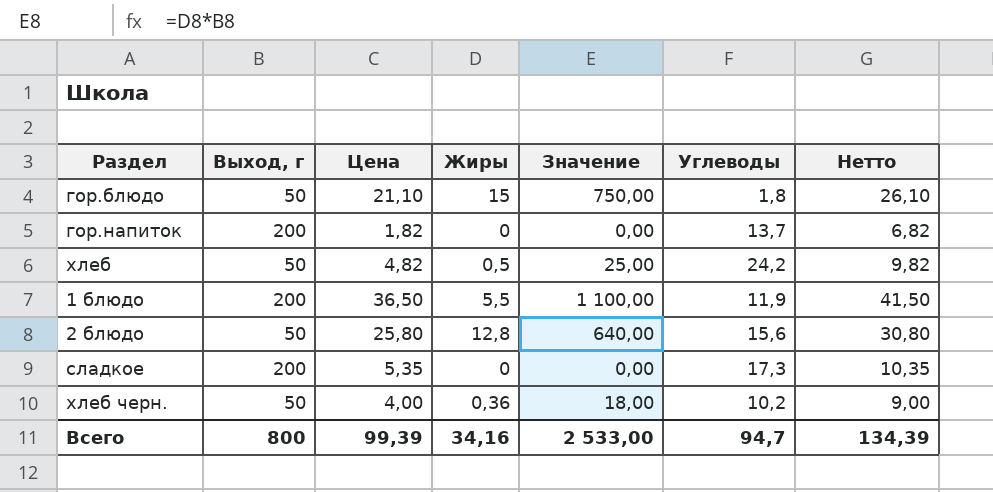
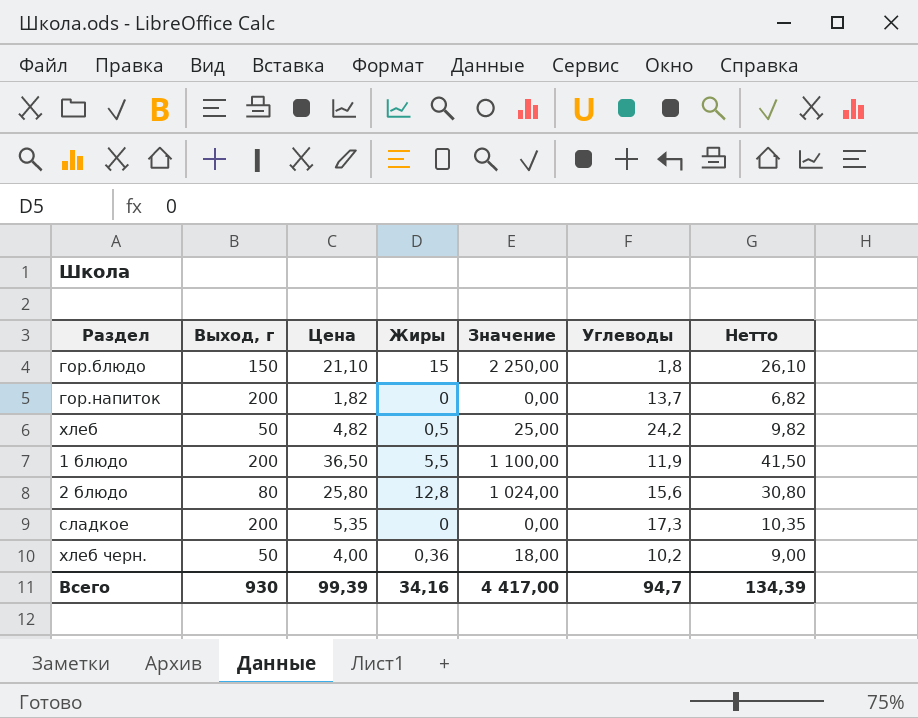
гор.блюдо | Выход, г: 50 -> 150
гор.блюдо | Значение: 750,00 -> 2 250,00
2 блюдо | Выход, г: 50 -> 80
2 блюдо | Значение: 640,00 -> 1 024,00
Всего | Выход, г: 800 -> 930
Всего | Значение: 2 533,00 -> 4 417,00

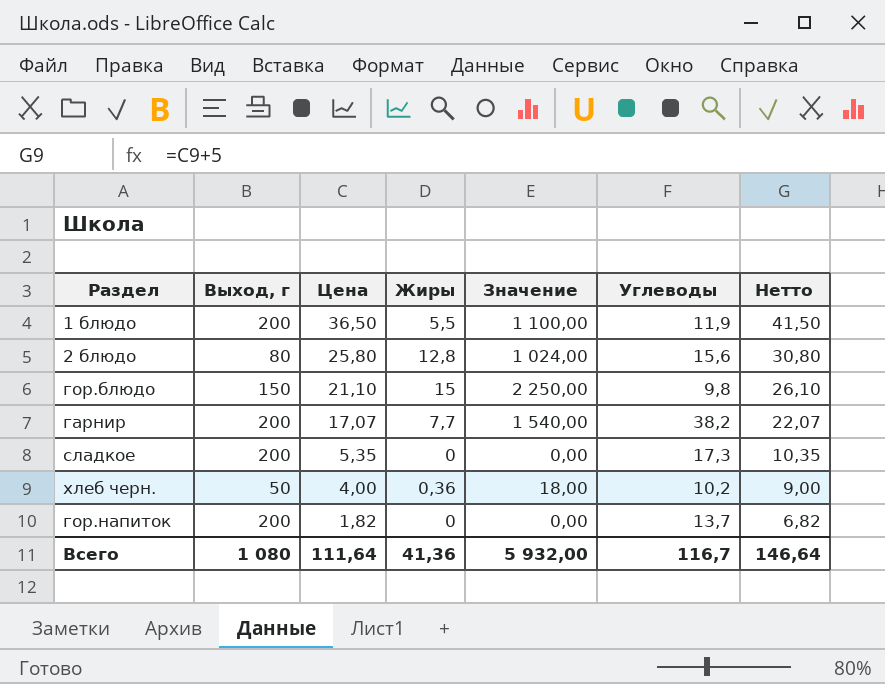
row order: none -> Цена descending
row хлеб: 50 | 4,82 | 0,5 | 25,00 | 24,2 | 9,82 -> none
гор.блюдо | Углеводы: 1,8 -> 9,8
row гарнир: none -> 200 | 17,07 | 7,7 | 1 540,00 | 38,2 | 22,07
Всего | Выход, г: 930 -> 1 080
Всего | Цена: 99,39 -> 111,64
Всего | Жиры: 34,16 -> 41,36
Всего | Значение: 4 417,00 -> 5 932,00
Всего | Углеводы: 94,7 -> 116,7
Всего | Нетто: 134,39 -> 146,64

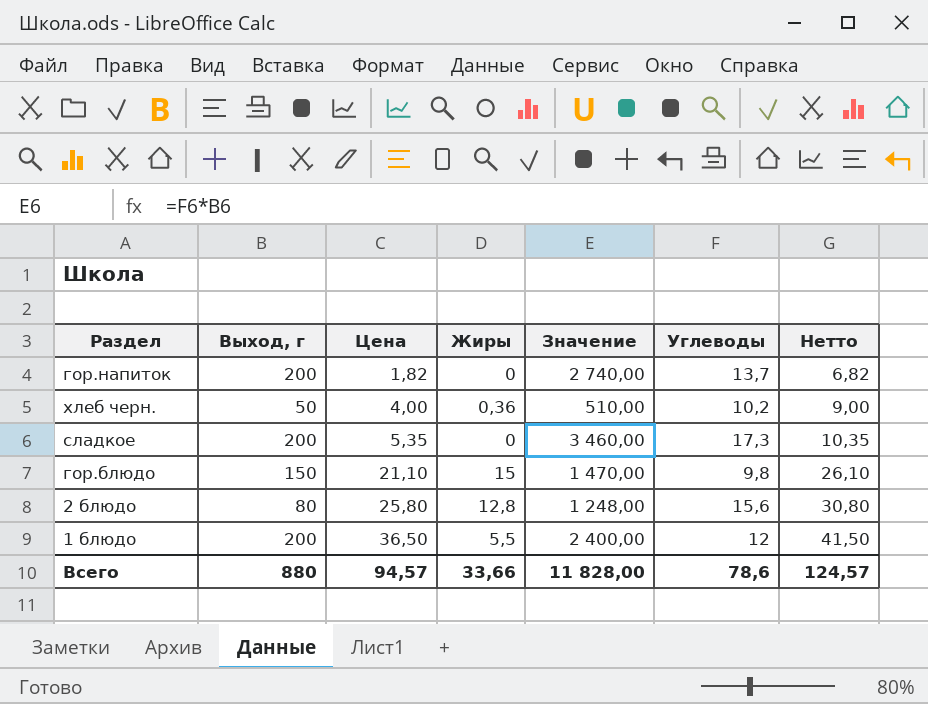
row order: Цена descending -> Цена ascending
column Значение | formula: [Выход, г] * [Жиры] -> [Выход, г] * [Углеводы]
row гарнир: 200 | 17,07 | 7,7 | 1 540,00 | 38,2 | 22,07 -> none
1 блюдо | Углеводы: 11,9 -> 12
Всего | Выход, г: 1 080 -> 880
Всего | Цена: 111,64 -> 94,57
Всего | Жиры: 41,36 -> 33,66
Всего | Значение: 5 932,00 -> 11 828,00
Всего | Углеводы: 116,7 -> 78,6
Всего | Нетто: 146,64 -> 124,57

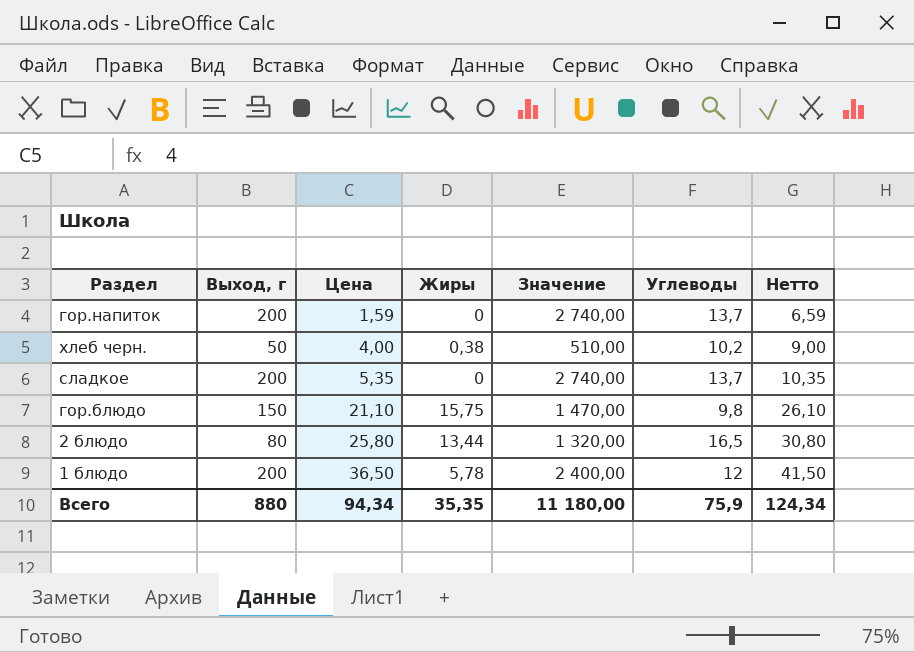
гор.напиток | Цена: 1,82 -> 1,59
гор.напиток | Нетто: 6,82 -> 6,59
хлеб черн. | Жиры: 0,36 -> 0,38
сладкое | Значение: 3 460,00 -> 2 740,00
сладкое | Углеводы: 17,3 -> 13,7
гор.блюдо | Жиры: 15 -> 15,75
2 блюдо | Жиры: 12,8 -> 13,44
2 блюдо | Значение: 1 248,00 -> 1 320,00
2 блюдо | Углеводы: 15,6 -> 16,5
1 блюдо | Жиры: 5,5 -> 5,78
Всего | Цена: 94,57 -> 94,34
Всего | Жиры: 33,66 -> 35,35
Всего | Значение: 11 828,00 -> 11 180,00
Всего | Углеводы: 78,6 -> 75,9
Всего | Нетто: 124,57 -> 124,34

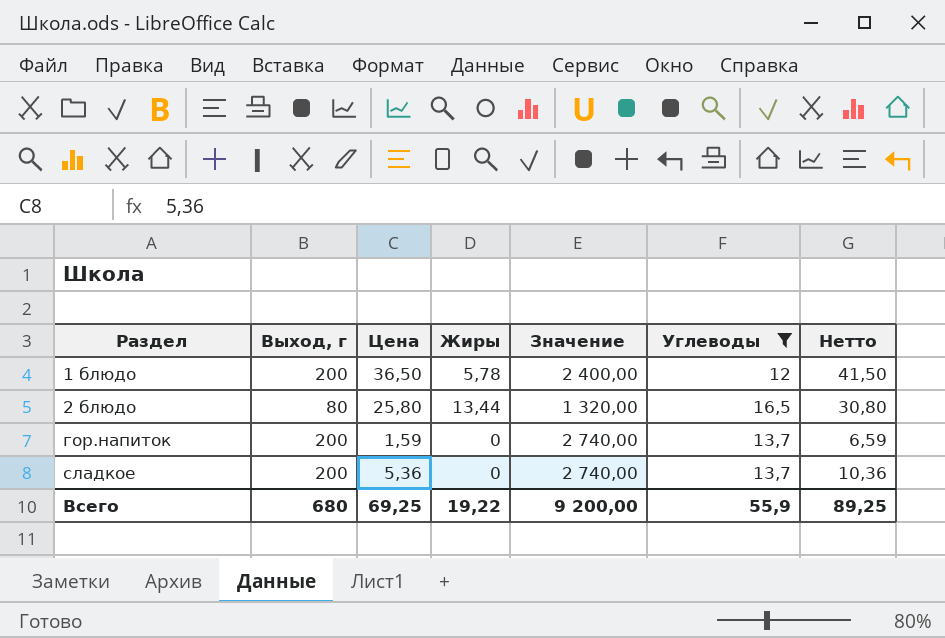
filter: none -> Углеводы >= 12
row order: Цена ascending -> Раздел ascending
сладкое | Цена: 5,35 -> 5,36
сладкое | Нетто: 10,35 -> 10,36
Всего | Выход, г: 880 -> 680
Всего | Цена: 94,34 -> 69,25
Всего | Жиры: 35,35 -> 19,22
Всего | Значение: 11 180,00 -> 9 200,00
Всего | Углеводы: 75,9 -> 55,9
Всего | Нетто: 124,34 -> 89,25

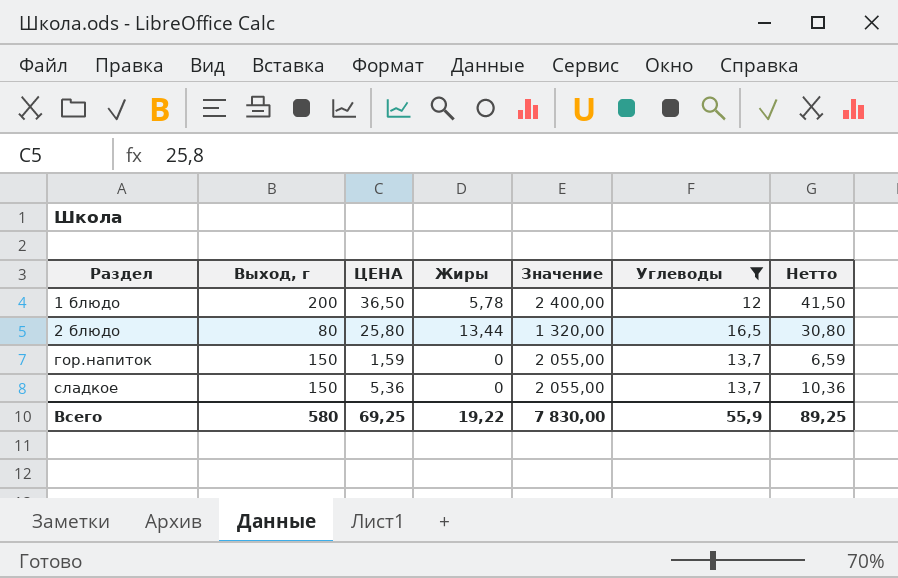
column name: Цена -> ЦЕНА
гор.напиток | Выход, г: 200 -> 150
гор.напиток | Значение: 2 740,00 -> 2 055,00
сладкое | Выход, г: 200 -> 150
сладкое | Значение: 2 740,00 -> 2 055,00
Всего | Выход, г: 680 -> 580
Всего | Значение: 9 200,00 -> 7 830,00

